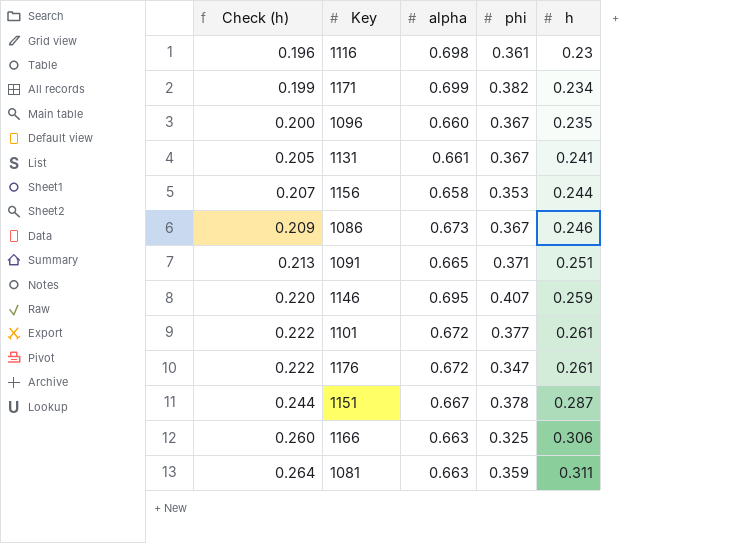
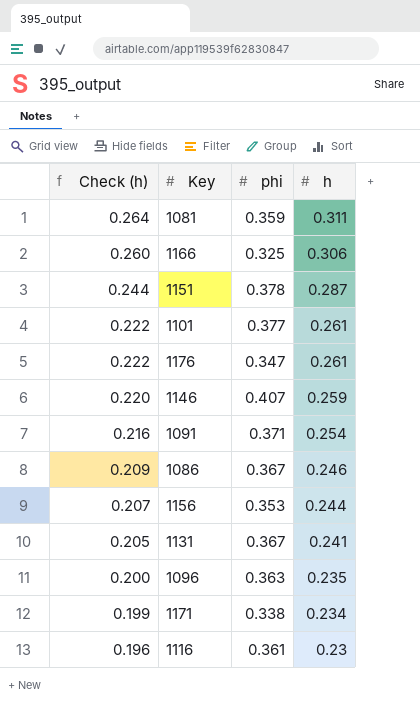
row order: Check (h) ascending -> Check (h) descending
column alpha | position: 3 -> none
1091 | Check (h): 0.213 -> 0.216
1091 | h: 0.251 -> 0.254
1096 | phi: 0.367 -> 0.363
1171 | phi: 0.382 -> 0.338

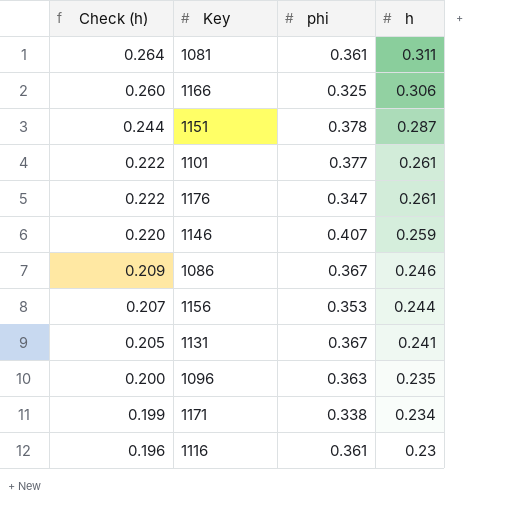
row 1091: 0.216 | 0.371 | 0.254 -> none
1081 | phi: 0.359 -> 0.361

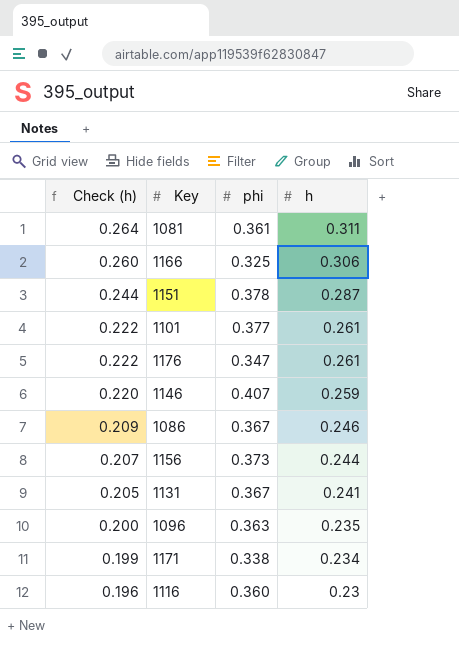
1156 | phi: 0.353 -> 0.373
1116 | phi: 0.361 -> 0.360

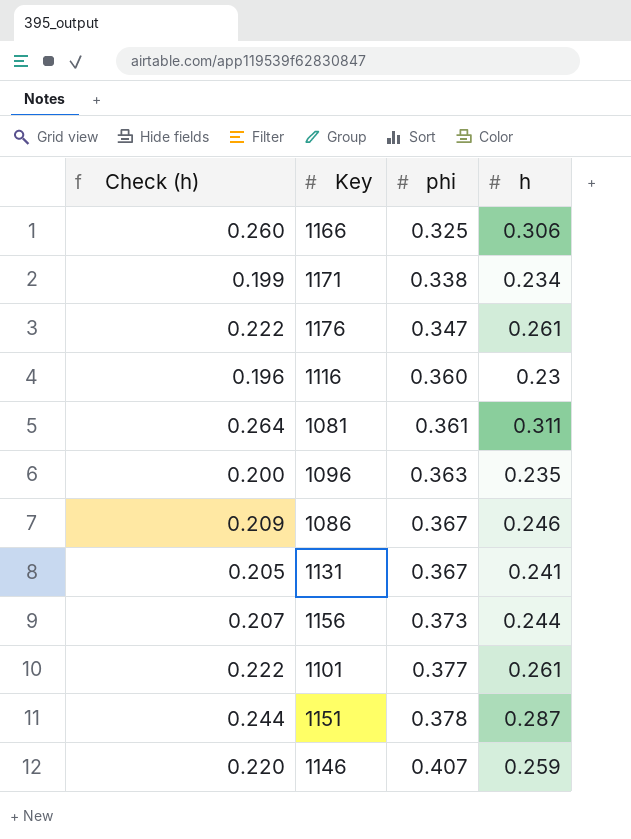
row order: Check (h) descending -> phi ascending

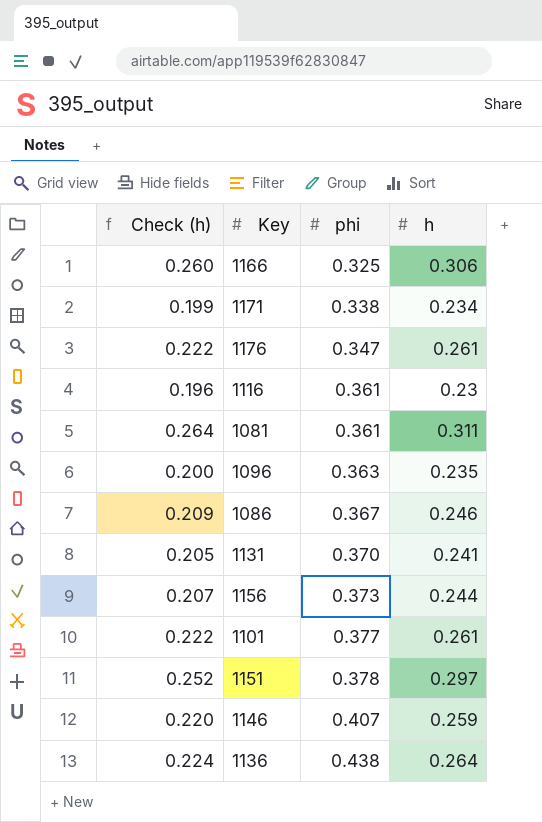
1116 | phi: 0.360 -> 0.361
1131 | phi: 0.367 -> 0.370
1151 | Check (h): 0.244 -> 0.252
1151 | h: 0.287 -> 0.297
row 1136: none -> 0.224 | 0.438 | 0.264

